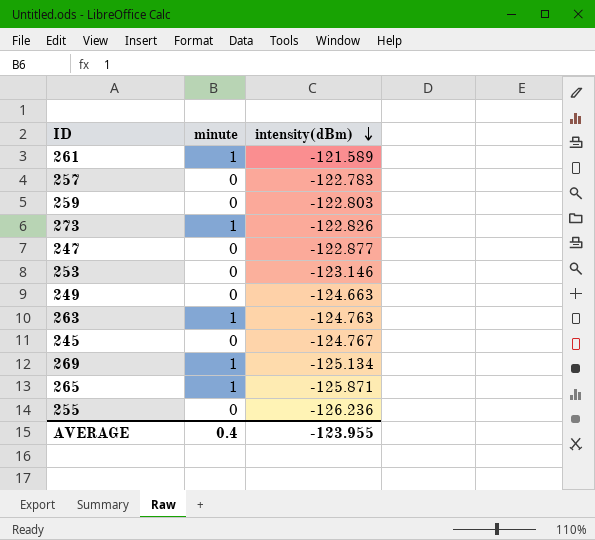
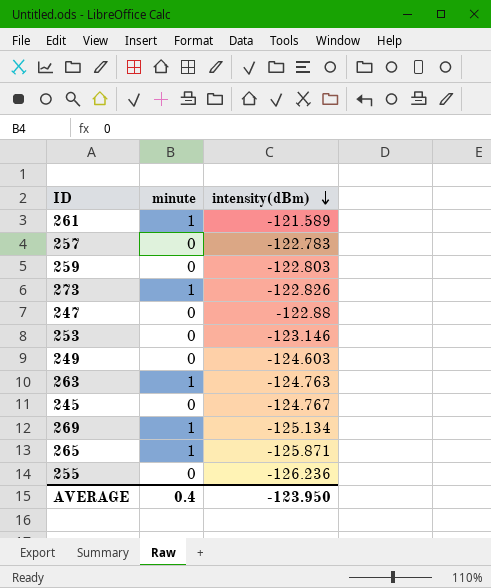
247 | intensity(dBm): -122.877 -> -122.88
249 | intensity(dBm): -124.663 -> -124.603
AVERAGE | intensity(dBm): -123.955 -> -123.950

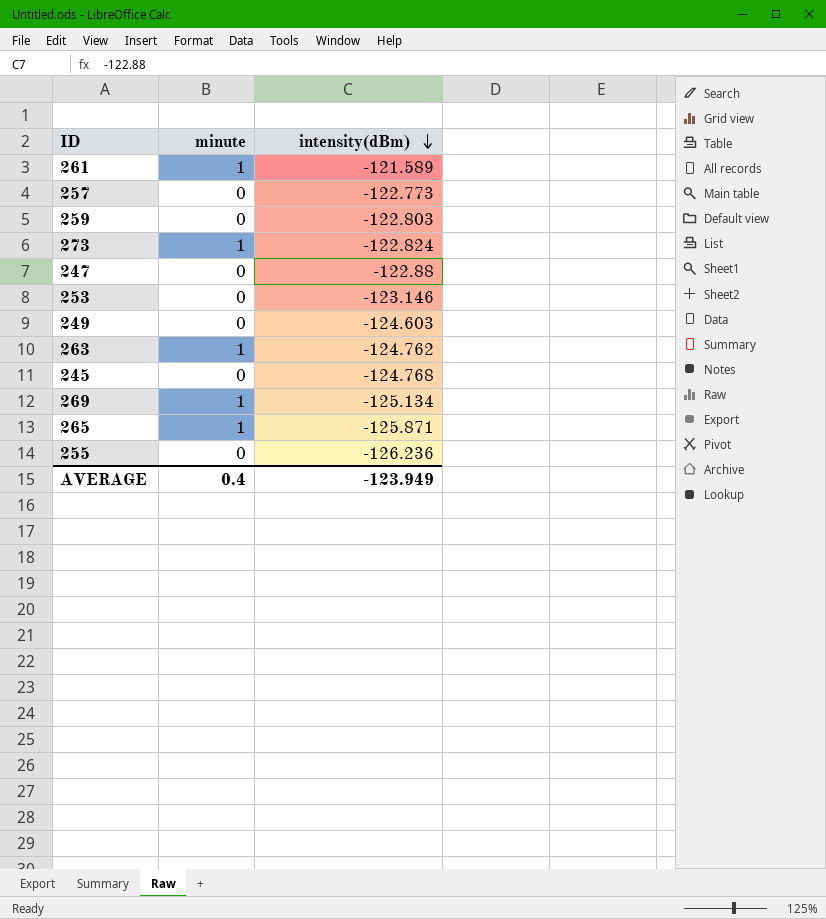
257 | intensity(dBm): -122.783 -> -122.773
273 | intensity(dBm): -122.826 -> -122.824
263 | intensity(dBm): -124.763 -> -124.762
245 | intensity(dBm): -124.767 -> -124.768
AVERAGE | intensity(dBm): -123.950 -> -123.949

